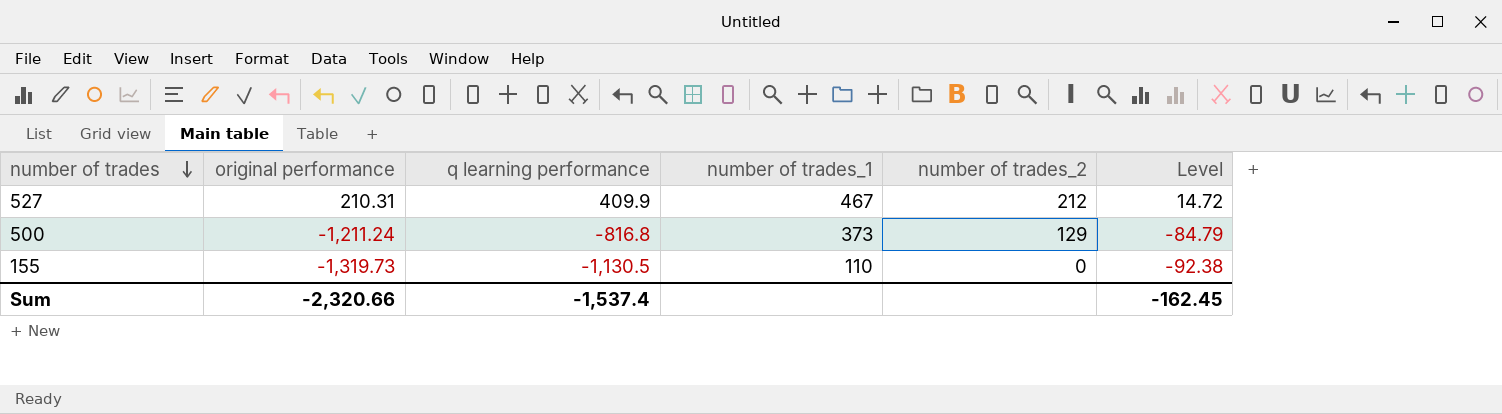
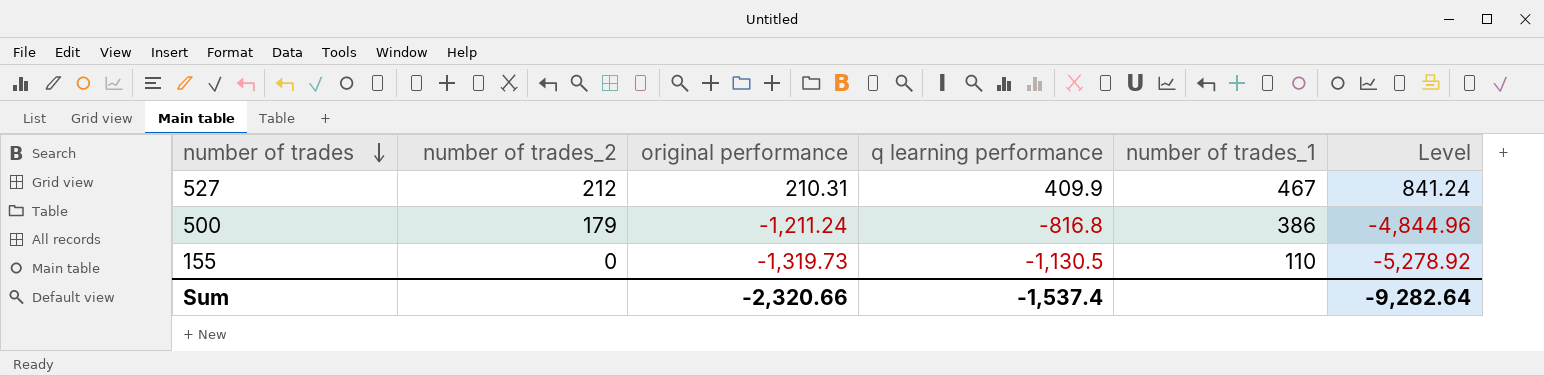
column number of trades_2 | position: 5 -> 2
column Level | formula: [original performance] * 0.07 -> [original performance] * 4
500 | number of trades_2: 129 -> 179
500 | number of trades_1: 373 -> 386
Sum | Level: -162.45 -> -9,282.64

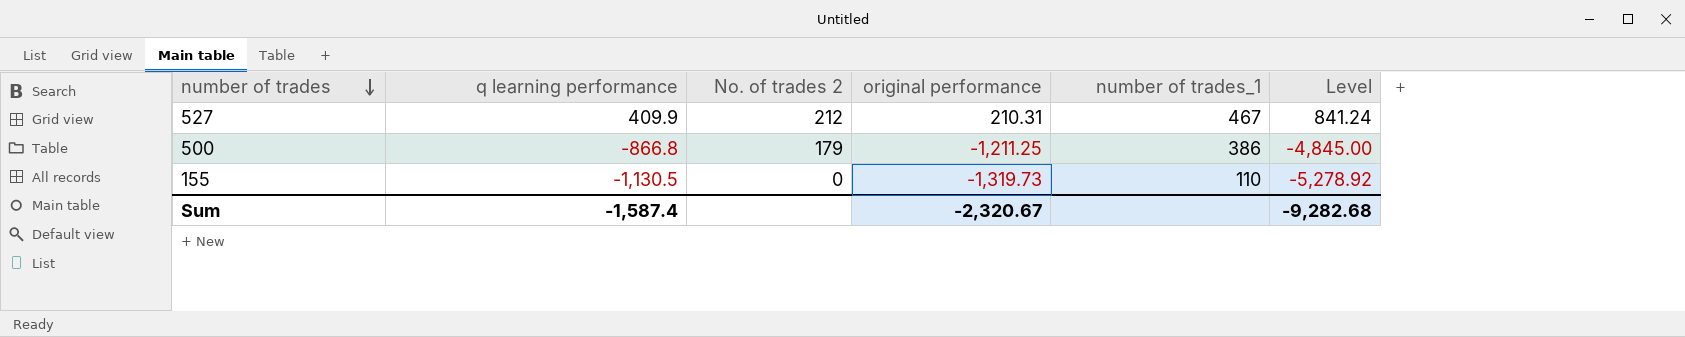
column q learning performance | position: 4 -> 2
column name: number of trades_2 -> No. of trades 2
500 | q learning performance: -816.8 -> -866.8
500 | original performance: -1,211.24 -> -1,211.25
500 | Level: -4,844.96 -> -4,845.00
Sum | q learning performance: -1,537.4 -> -1,587.4
Sum | original performance: -2,320.66 -> -2,320.67
Sum | Level: -9,282.64 -> -9,282.68

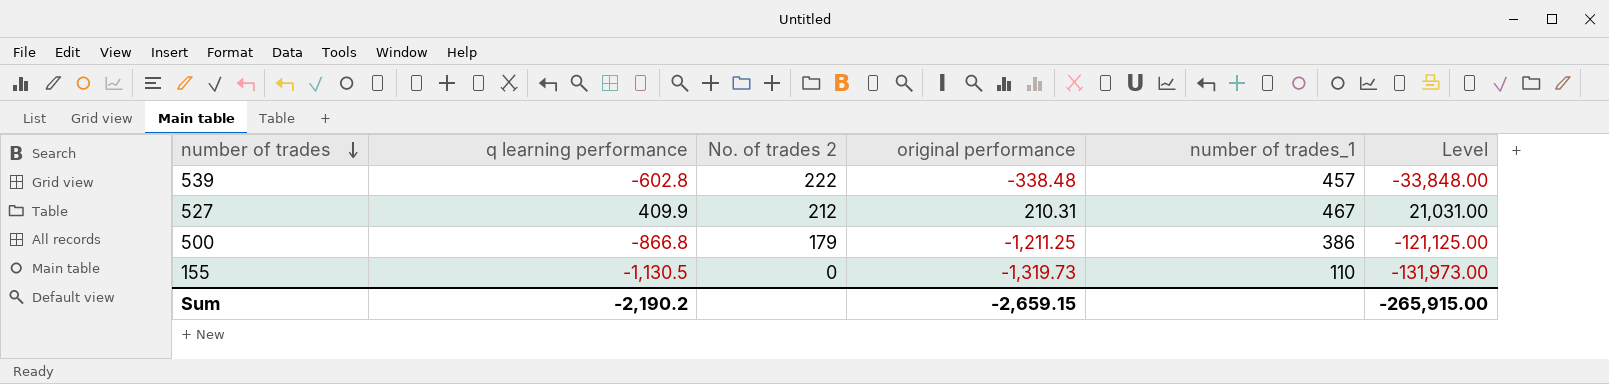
column Level | formula: [original performance] * 4 -> [original performance] * 100
row 539: none -> -602.8 | 222 | -338.48 | 457 | -33,848.00
Sum | q learning performance: -1,587.4 -> -2,190.2
Sum | original performance: -2,320.67 -> -2,659.15
Sum | Level: -9,282.68 -> -265,915.00

